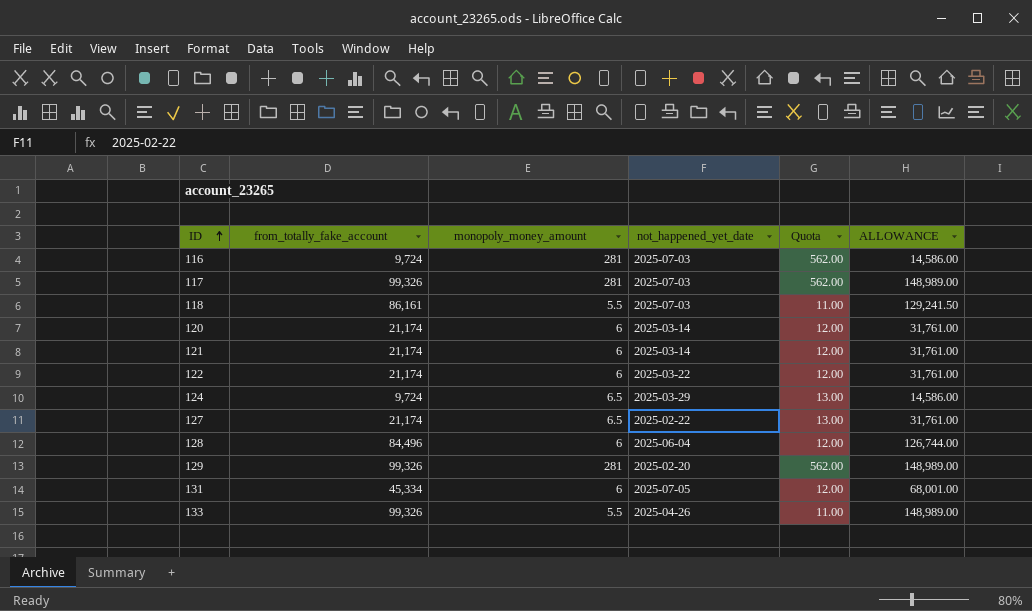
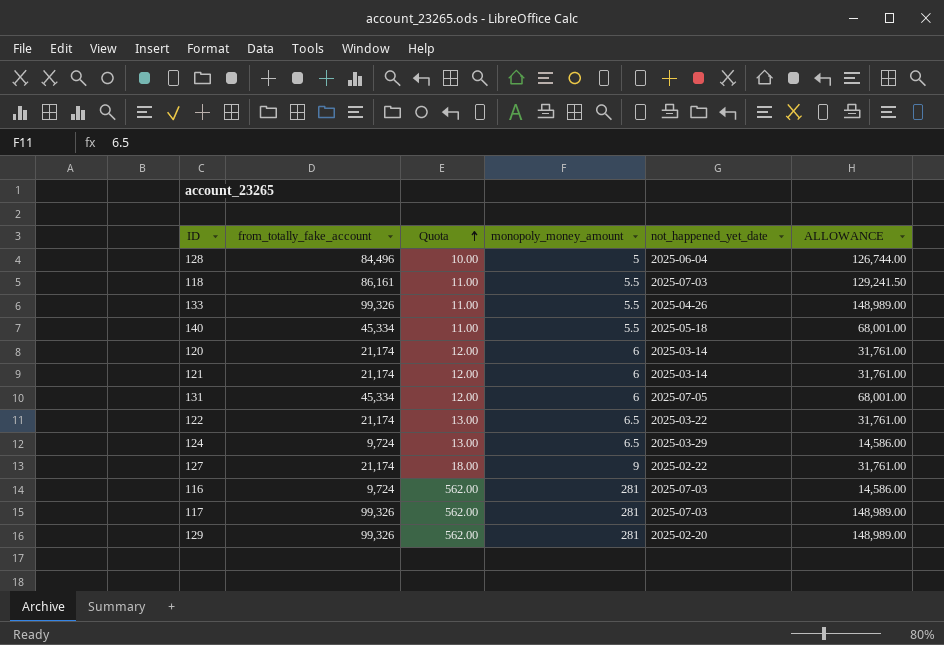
row order: ID ascending -> Quota ascending
column Quota | position: 5 -> 3
128 | Quota: 12.00 -> 10.00
128 | monopoly_money_amount: 6 -> 5
row 140: none -> 45,334 | 11.00 | 5.5 | 2025-05-18 | 68,001.00
122 | Quota: 12.00 -> 13.00
122 | monopoly_money_amount: 6 -> 6.5
127 | Quota: 13.00 -> 18.00
127 | monopoly_money_amount: 6.5 -> 9

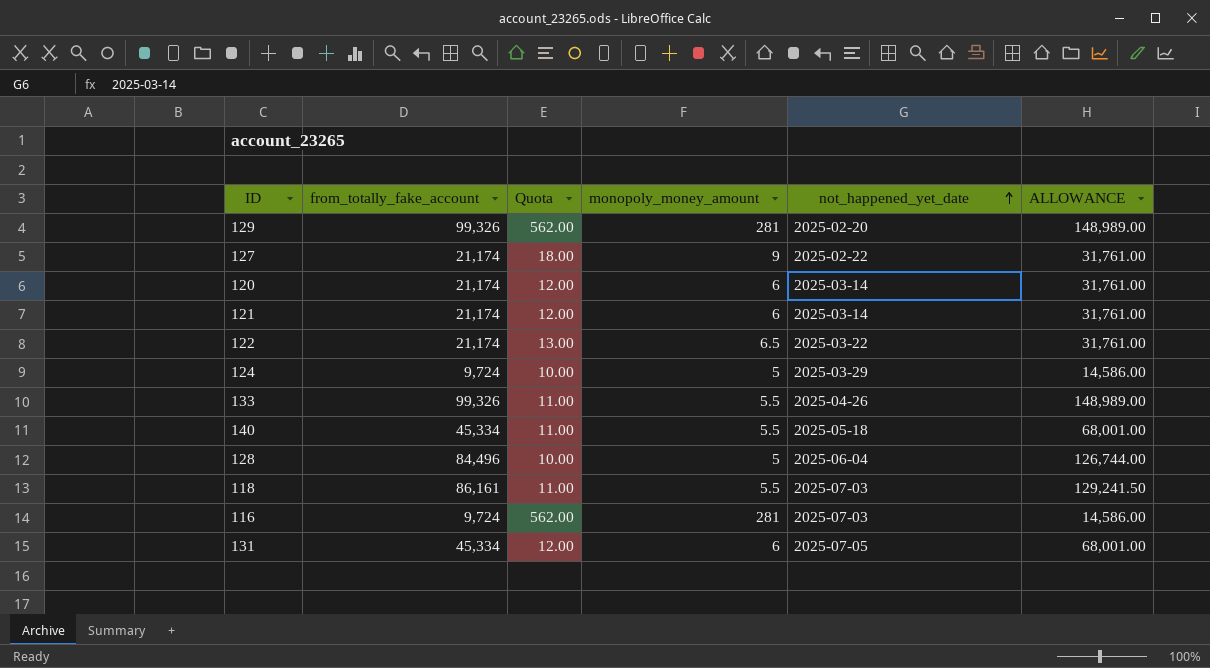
row order: Quota ascending -> not_happened_yet_date ascending
row 117: 99,326 | 562.00 | 281 | 2025-07-03 | 148,989.00 -> none
124 | Quota: 13.00 -> 10.00
124 | monopoly_money_amount: 6.5 -> 5

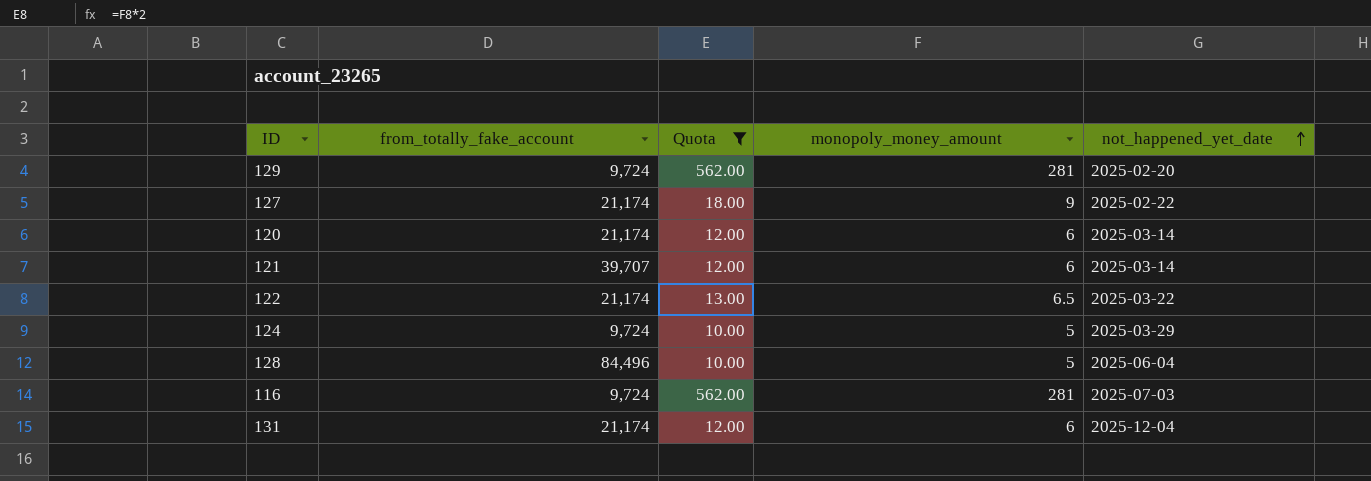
filter: none -> Quota != 11.00
column ALLOWANCE | formula: [from_totally_fake_account] * 1.5 -> none
129 | from_totally_fake_account: 99,326 -> 9,724
121 | from_totally_fake_account: 21,174 -> 39,707
131 | from_totally_fake_account: 45,334 -> 21,174
131 | not_happened_yet_date: 2025-07-05 -> 2025-12-04

